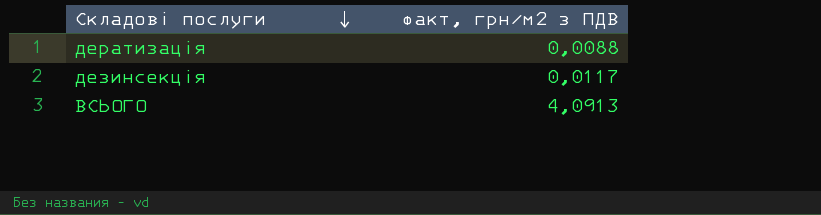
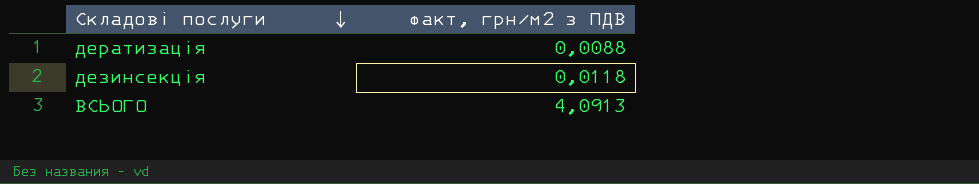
дезинсекція | факт, грн/м2 з ПДВ: 0,0117 -> 0,0118

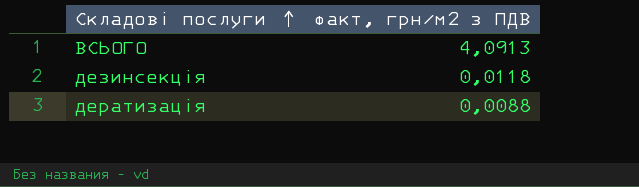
row order: Складові послуги descending -> Складові послуги ascending

